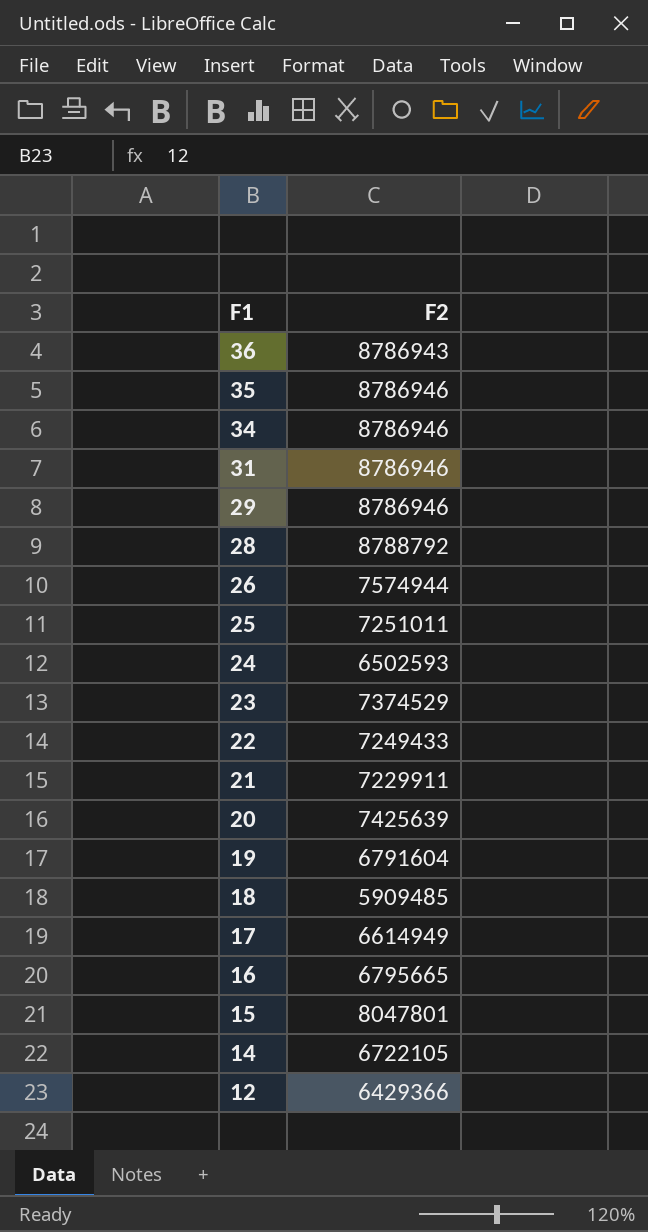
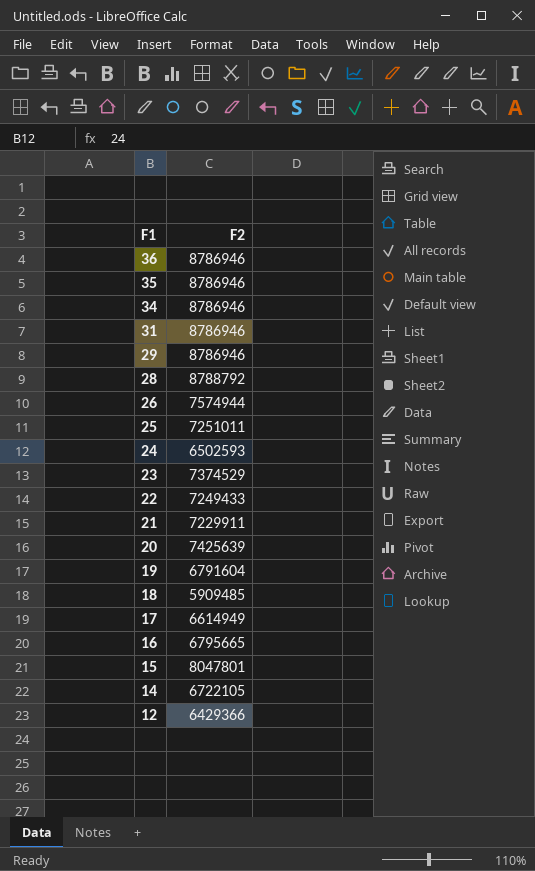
36 | F2: 8786943 -> 8786946

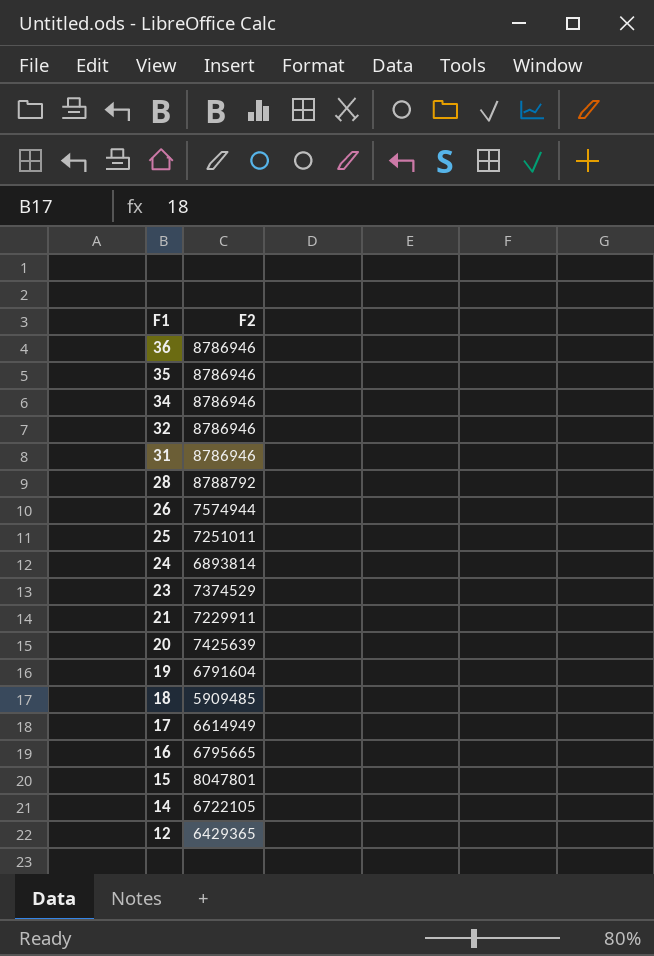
row 29: 8786946 -> none
row 22: 7249433 -> none
row 32: none -> 8786946
24 | F2: 6502593 -> 6893814
12 | F2: 6429366 -> 6429365

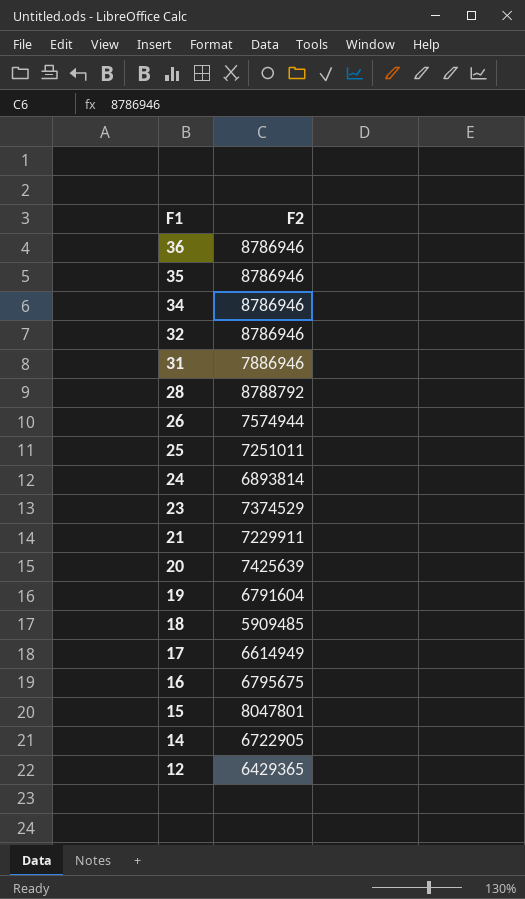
31 | F2: 8786946 -> 7886946
16 | F2: 6795665 -> 6795675
14 | F2: 6722105 -> 6722905

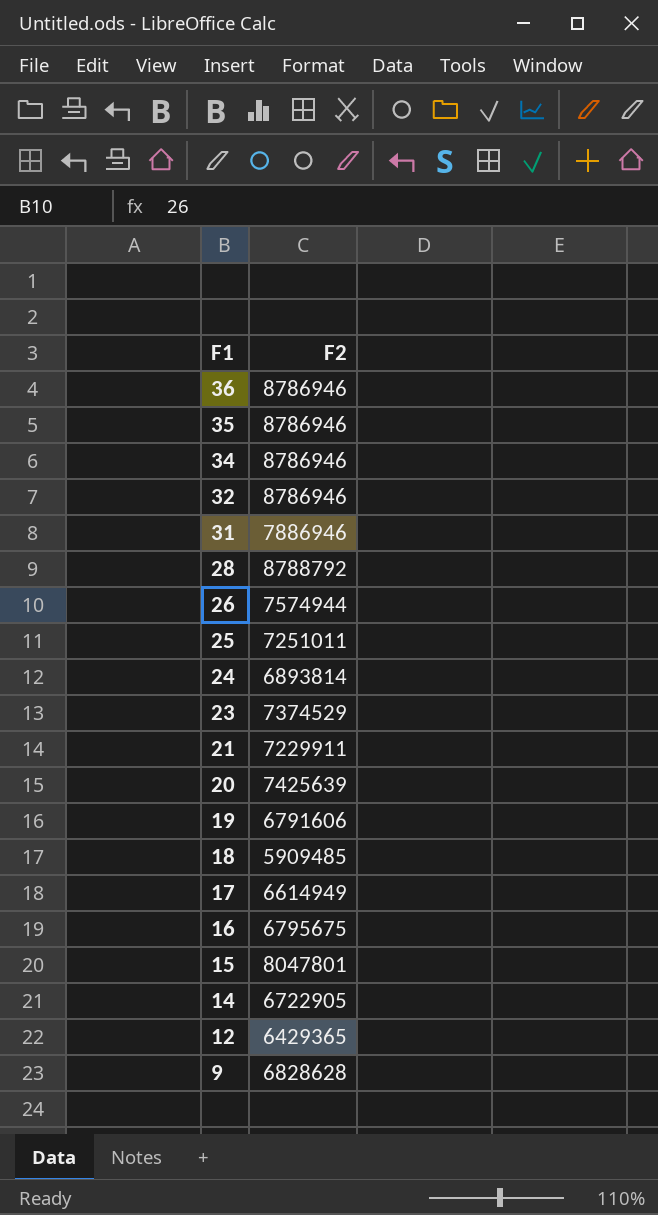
19 | F2: 6791604 -> 6791606
row 9: none -> 6828628

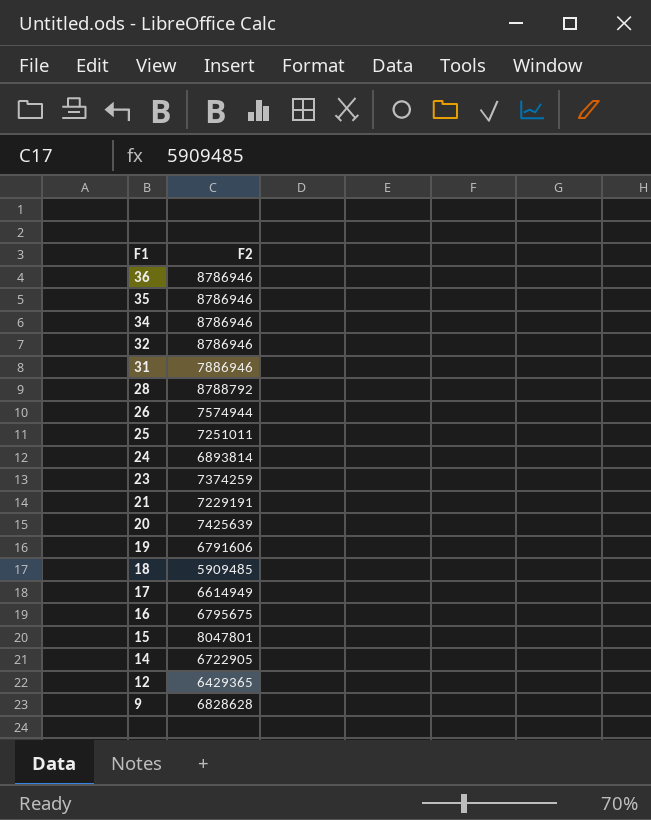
23 | F2: 7374529 -> 7374259
21 | F2: 7229911 -> 7229191

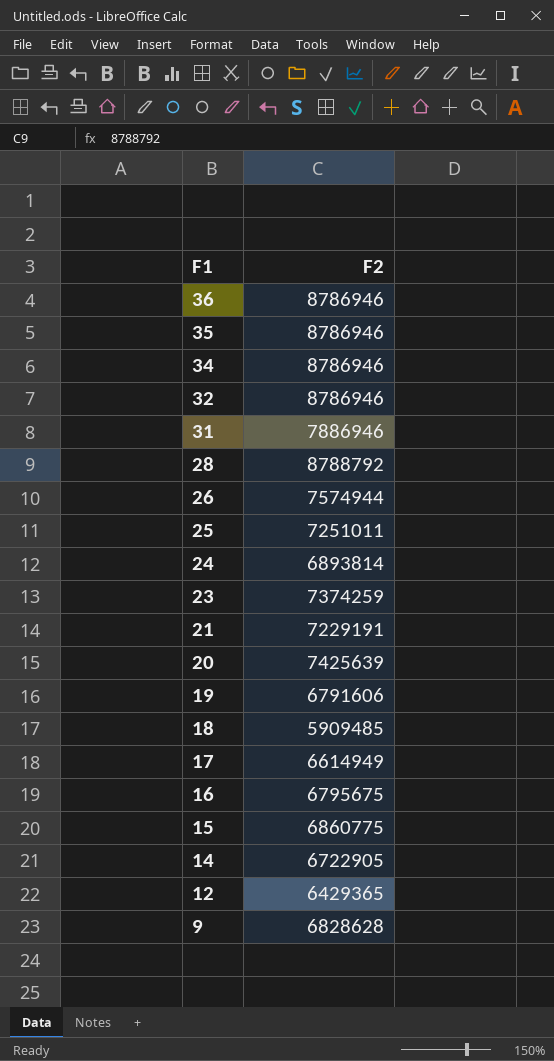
15 | F2: 8047801 -> 6860775

